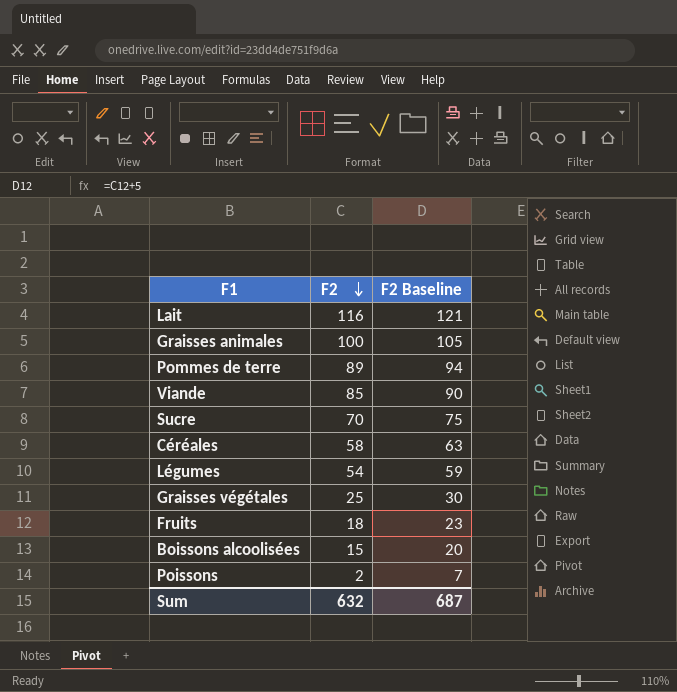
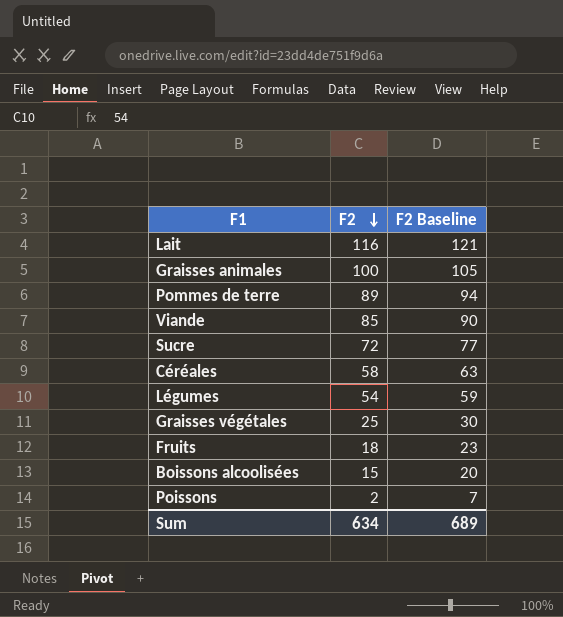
Sucre | F2: 70 -> 72
Sucre | F2 Baseline: 75 -> 77
Sum | F2: 632 -> 634
Sum | F2 Baseline: 687 -> 689

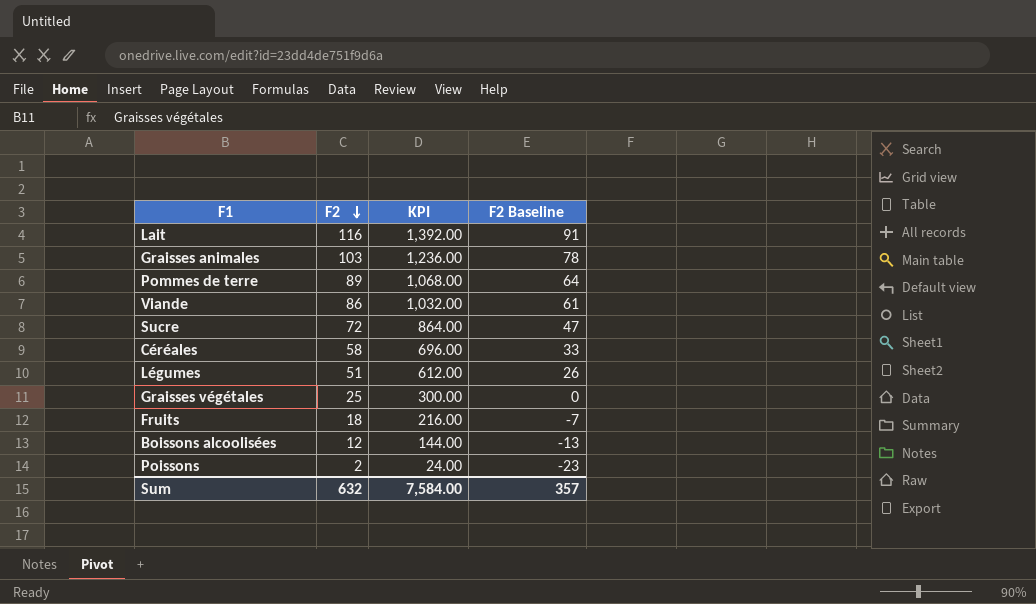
column KPI | formula: none -> [F2] * 12
column F2 Baseline | formula: [F2] + 5 -> [F2] - 25
Graisses animales | F2: 100 -> 103
Viande | F2: 85 -> 86
Légumes | F2: 54 -> 51
Boissons alcoolisées | F2: 15 -> 12
Sum | F2: 634 -> 632
Sum | F2 Baseline: 689 -> 357

